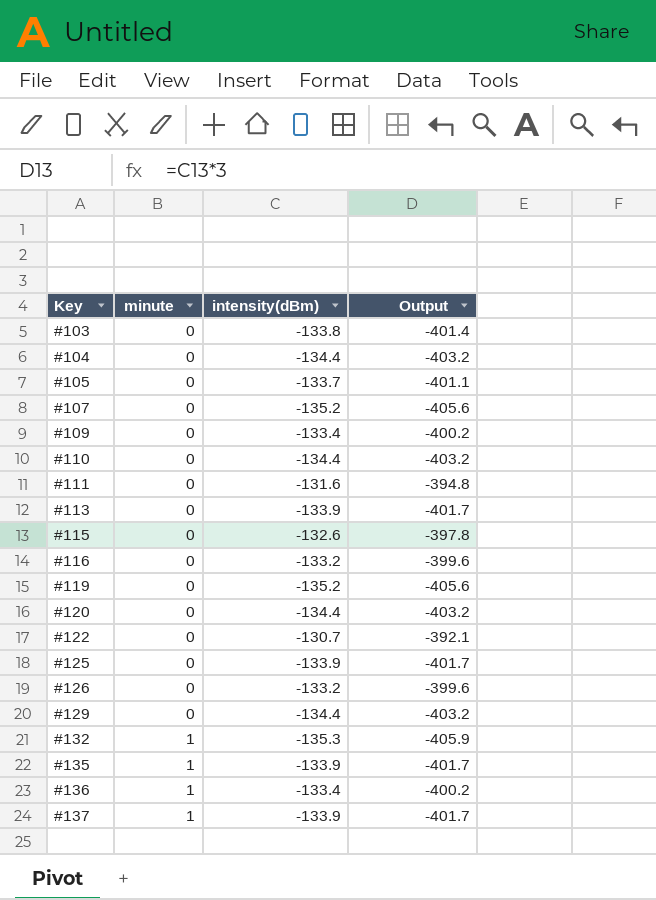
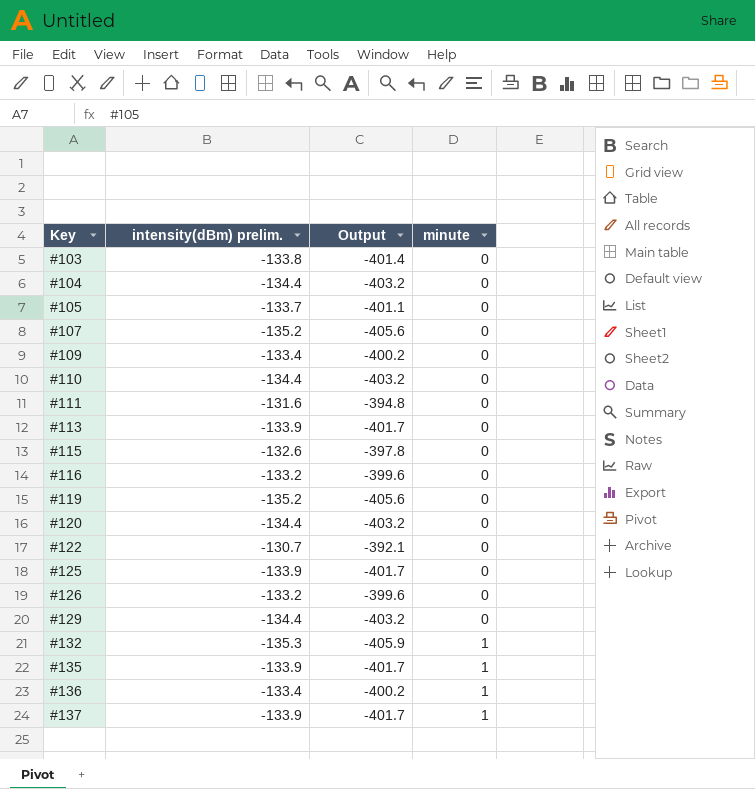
column name: intensity(dBm) -> intensity(dBm) prelim.
column minute | position: 2 -> 4

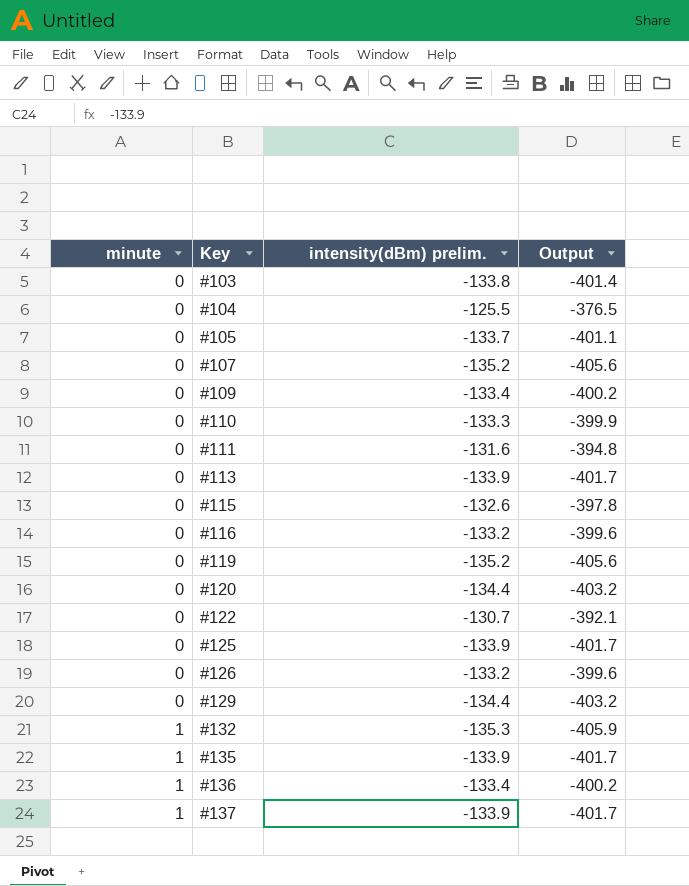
column minute | position: 4 -> 1
#104 | intensity(dBm) prelim.: -134.4 -> -125.5
#104 | Output: -403.2 -> -376.5
#110 | intensity(dBm) prelim.: -134.4 -> -133.3
#110 | Output: -403.2 -> -399.9

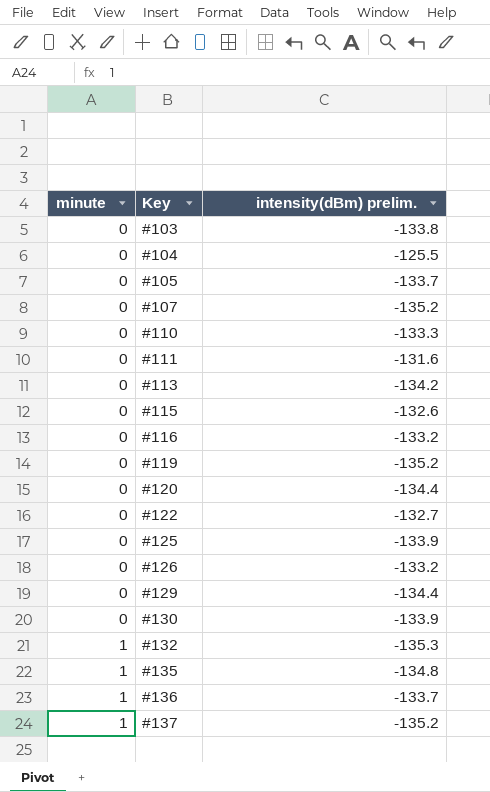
column Output | formula: [intensity(dBm) prelim.] * 3 -> none
row #109: 0 | -133.4 | -400.2 -> none
#113 | intensity(dBm) prelim.: -133.9 -> -134.2
#122 | intensity(dBm) prelim.: -130.7 -> -132.7
row #130: none -> 0 | -133.9
#135 | intensity(dBm) prelim.: -133.9 -> -134.8
#136 | intensity(dBm) prelim.: -133.4 -> -133.7
#137 | intensity(dBm) prelim.: -133.9 -> -135.2

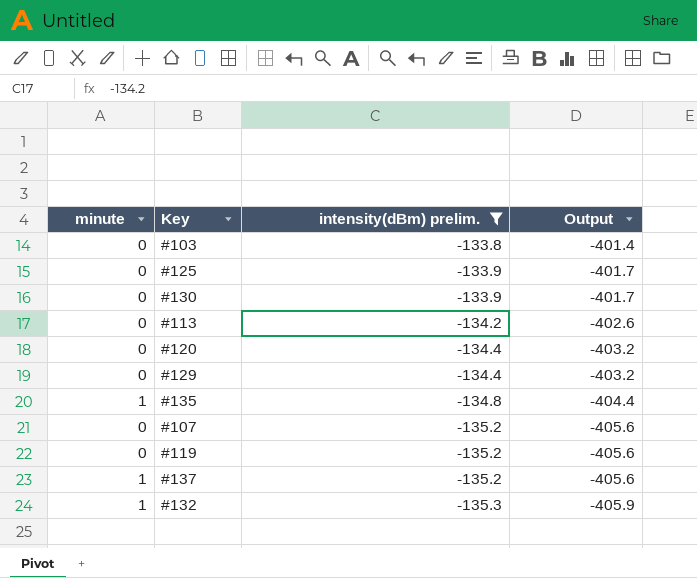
filter: none -> intensity(dBm) prelim. <= -133.8
row order: minute ascending -> intensity(dBm) prelim. descending
column Output | formula: none -> [intensity(dBm) prelim.] * 3

